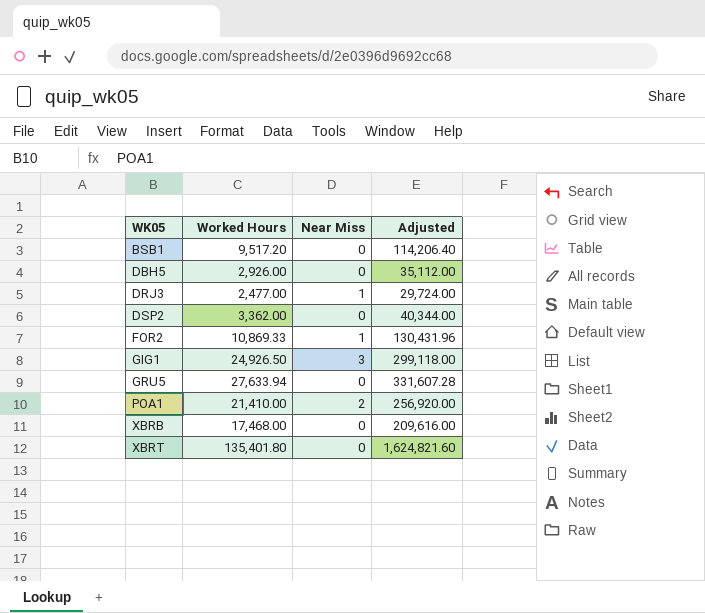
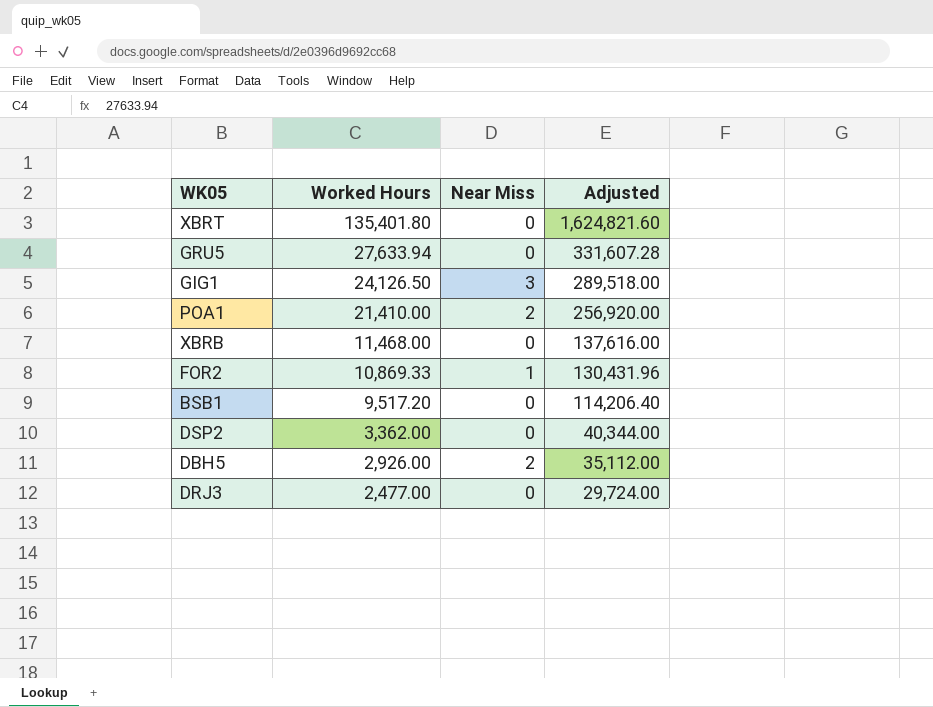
row order: WK05 ascending -> Worked Hours descending
GIG1 | Worked Hours: 24,926.50 -> 24,126.50
GIG1 | Adjusted: 299,118.00 -> 289,518.00
XBRB | Worked Hours: 17,468.00 -> 11,468.00
XBRB | Adjusted: 209,616.00 -> 137,616.00
DBH5 | Near Miss: 0 -> 2
DRJ3 | Near Miss: 1 -> 0

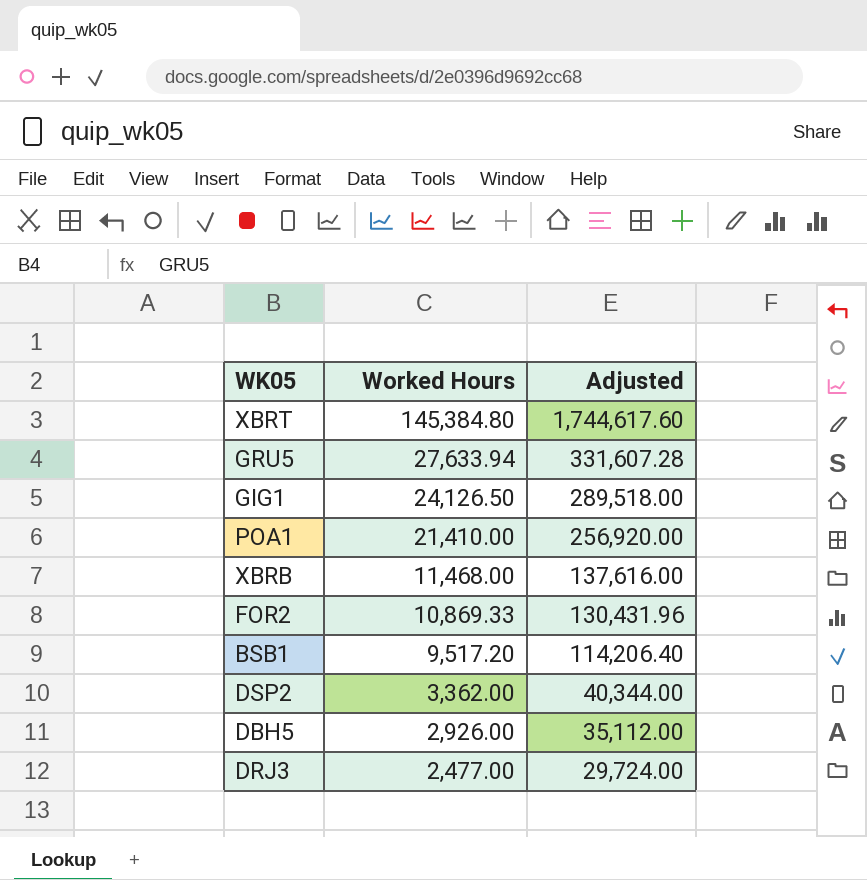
column Near Miss | position: 3 -> none
XBRT | Worked Hours: 135,401.80 -> 145,384.80
XBRT | Adjusted: 1,624,821.60 -> 1,744,617.60

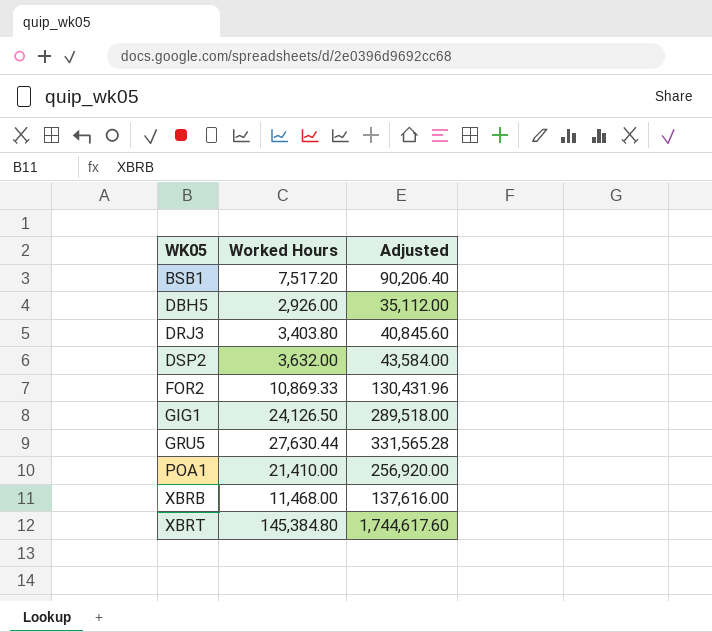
row order: Worked Hours descending -> WK05 ascending
BSB1 | Worked Hours: 9,517.20 -> 7,517.20
BSB1 | Adjusted: 114,206.40 -> 90,206.40
DRJ3 | Worked Hours: 2,477.00 -> 3,403.80
DRJ3 | Adjusted: 29,724.00 -> 40,845.60
DSP2 | Worked Hours: 3,362.00 -> 3,632.00
DSP2 | Adjusted: 40,344.00 -> 43,584.00
GRU5 | Worked Hours: 27,633.94 -> 27,630.44
GRU5 | Adjusted: 331,607.28 -> 331,565.28

